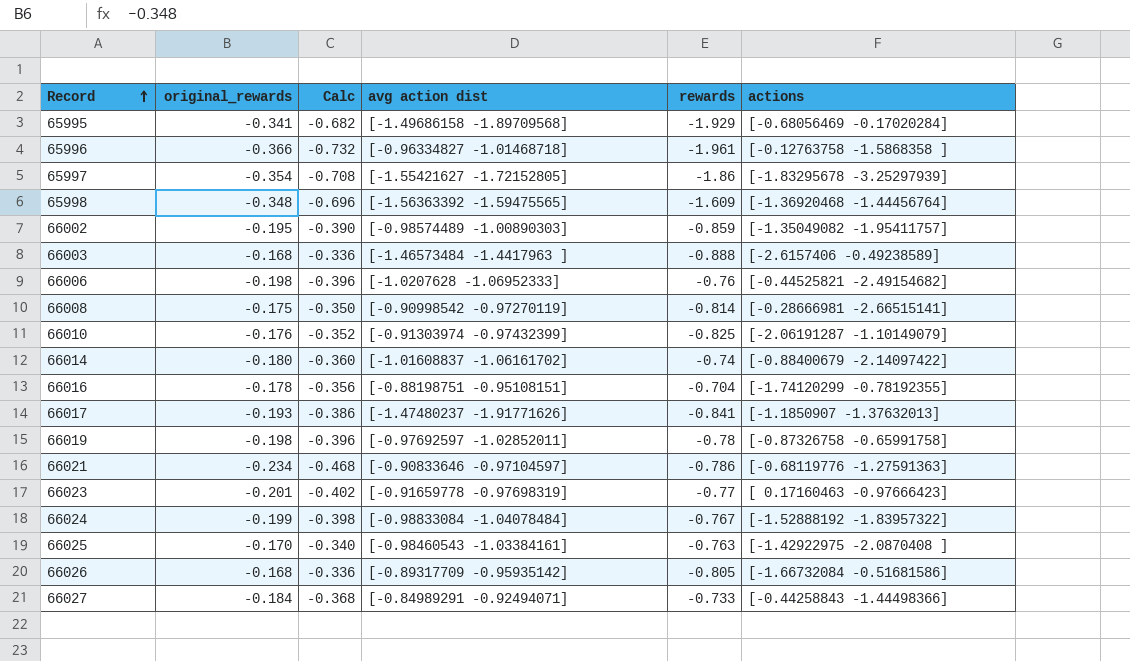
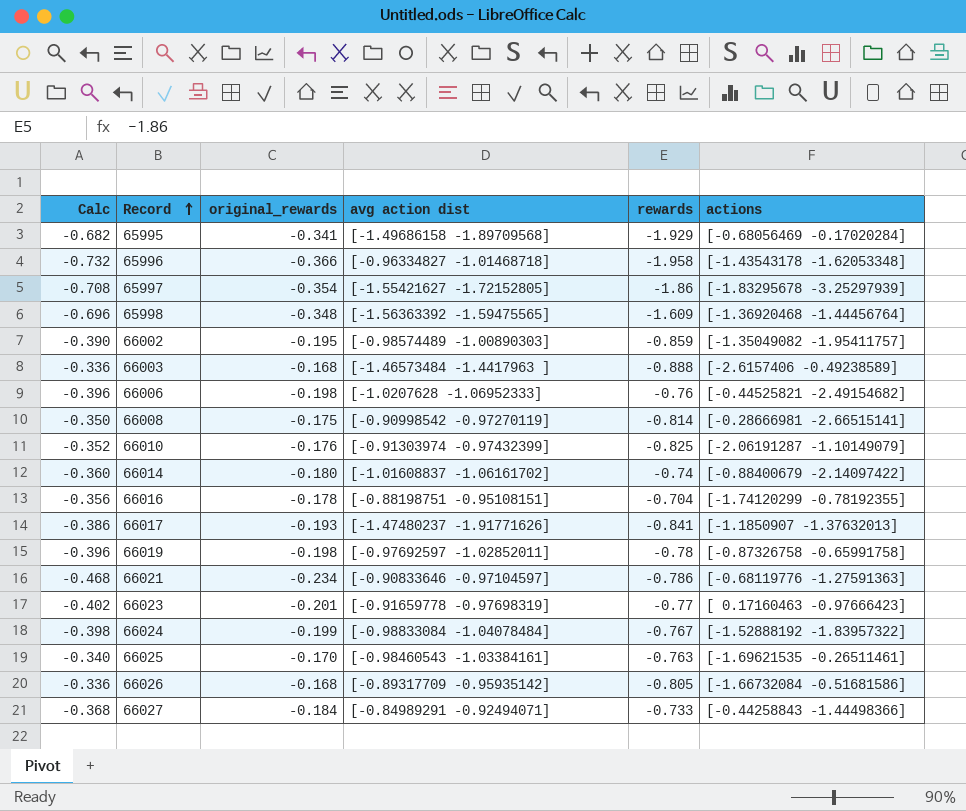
column Calc | position: 3 -> 1
65996 | rewards: -1.961 -> -1.958
65996 | actions: [-0.12763758 -1.5868358 ] -> [-1.43543178 -1.62053348]
66025 | actions: [-1.42922975 -2.0870408 ] -> [-1.69621535 -0.26511461]

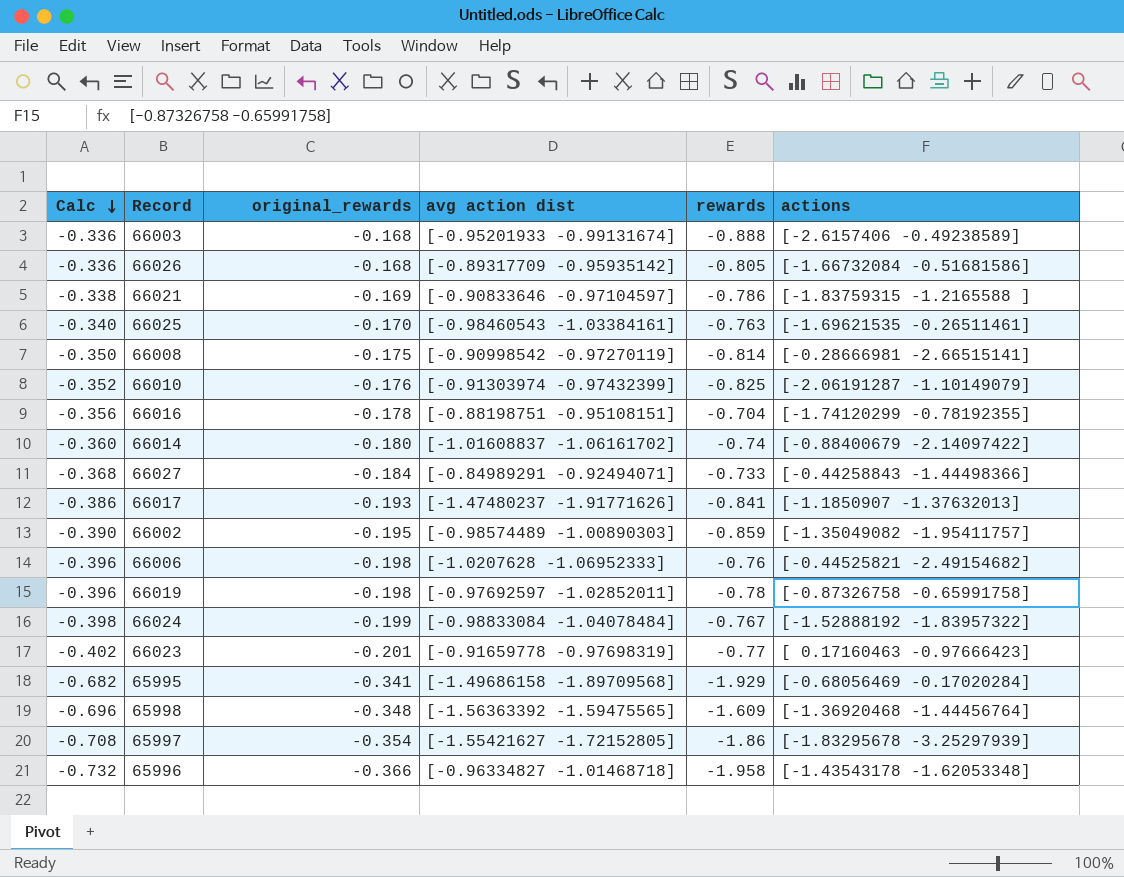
row order: Record ascending -> Calc descending
66003 | avg action dist: [-1.46573484 -1.4417963 ] -> [-0.95201933 -0.99131674]
66021 | Calc: -0.468 -> -0.338
66021 | original_rewards: -0.234 -> -0.169
66021 | actions: [-0.68119776 -1.27591363] -> [-1.83759315 -1.2165588 ]

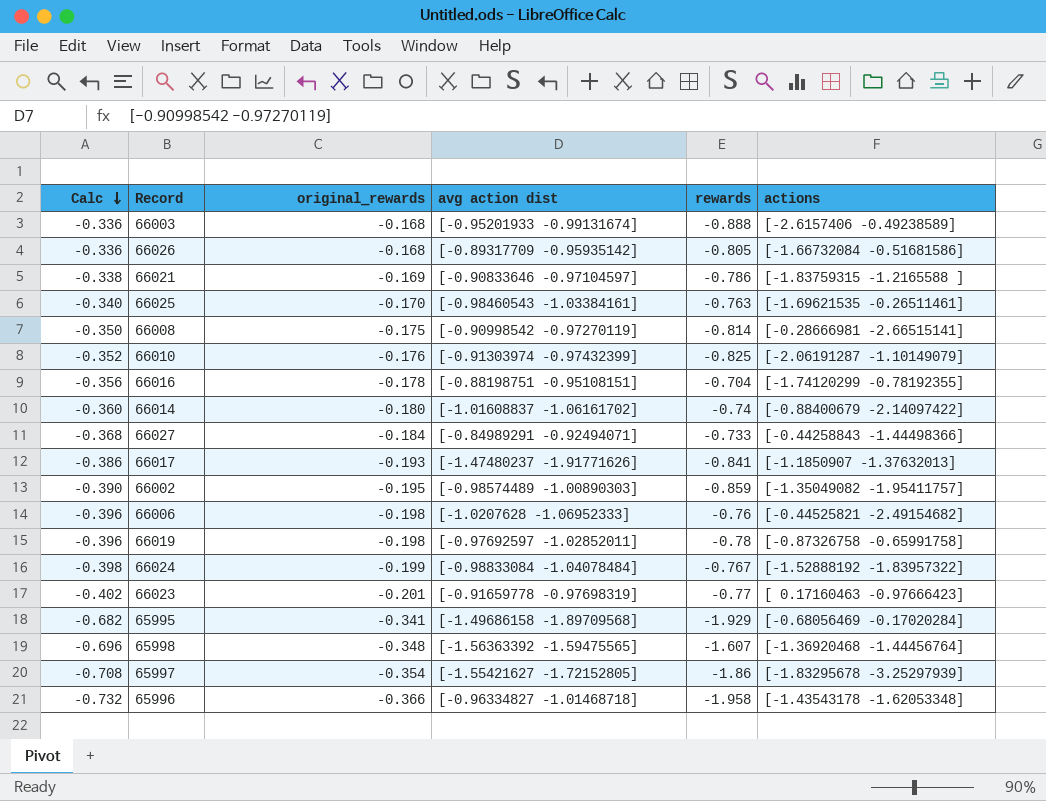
65998 | rewards: -1.609 -> -1.607

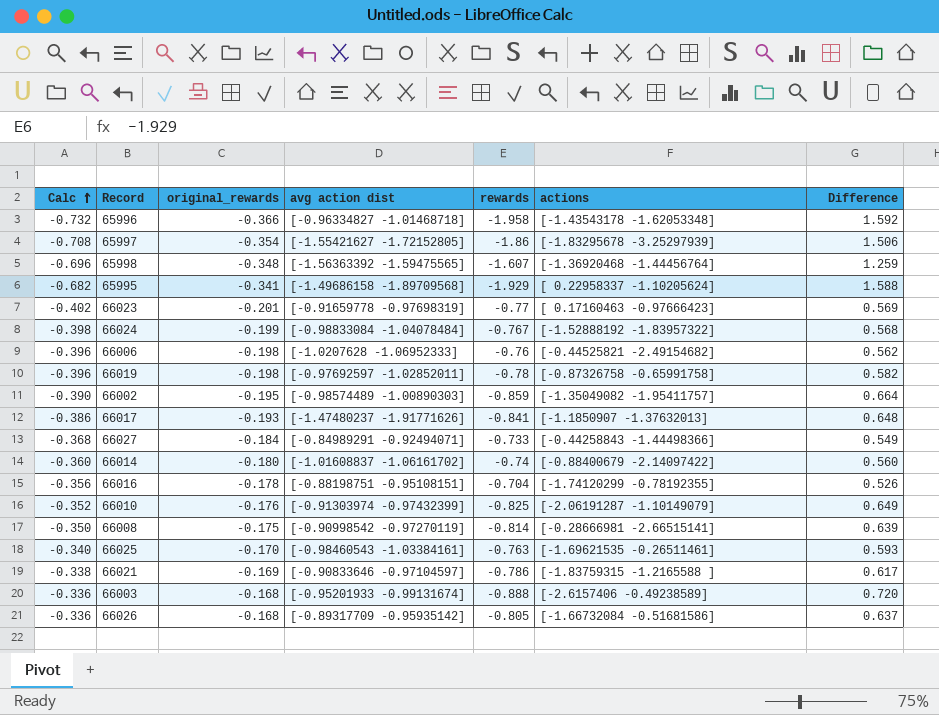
row order: Calc descending -> Calc ascending
column Difference | formula: none -> [original_rewards] - [rewards]
65995 | actions: [-0.68056469 -0.17020284] -> [ 0.22958337 -1.10205624]

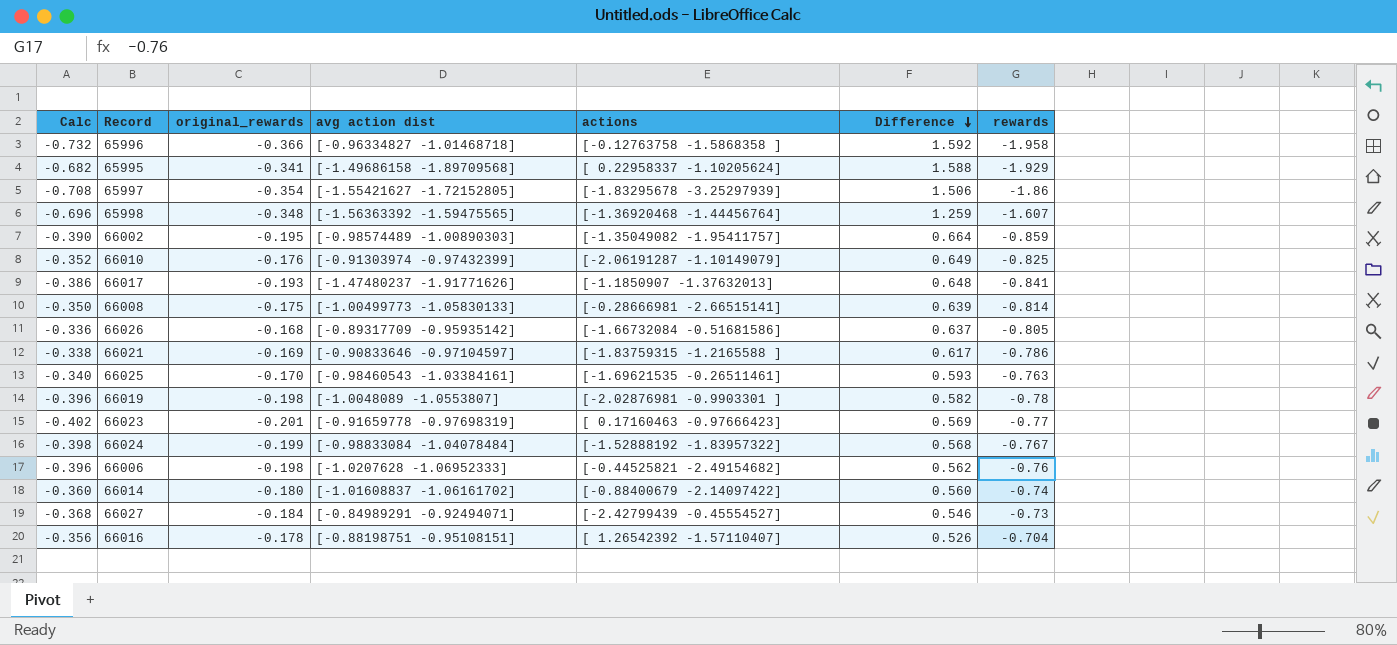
row order: Calc ascending -> Difference descending
column rewards | position: 5 -> 7
row 66003: -0.336 | -0.168 | [-0.95201933 -0.99131674] | -0.888 | [-2.6157406 -0.49238589] | 0.720 -> none
65996 | actions: [-1.43543178 -1.62053348] -> [-0.12763758 -1.5868358 ]
66008 | avg action dist: [-0.90998542 -0.97270119] -> [-1.00499773 -1.05830133]
66019 | avg action dist: [-0.97692597 -1.02852011] -> [-1.0048089 -1.0553807]
66019 | actions: [-0.87326758 -0.65991758] -> [-2.02876981 -0.9903301 ]
66027 | actions: [-0.44258843 -1.44498366] -> [-2.42799439 -0.45554527]
66027 | Difference: 0.549 -> 0.546
66027 | rewards: -0.733 -> -0.73
66016 | actions: [-1.74120299 -0.78192355] -> [ 1.26542392 -1.57110407]

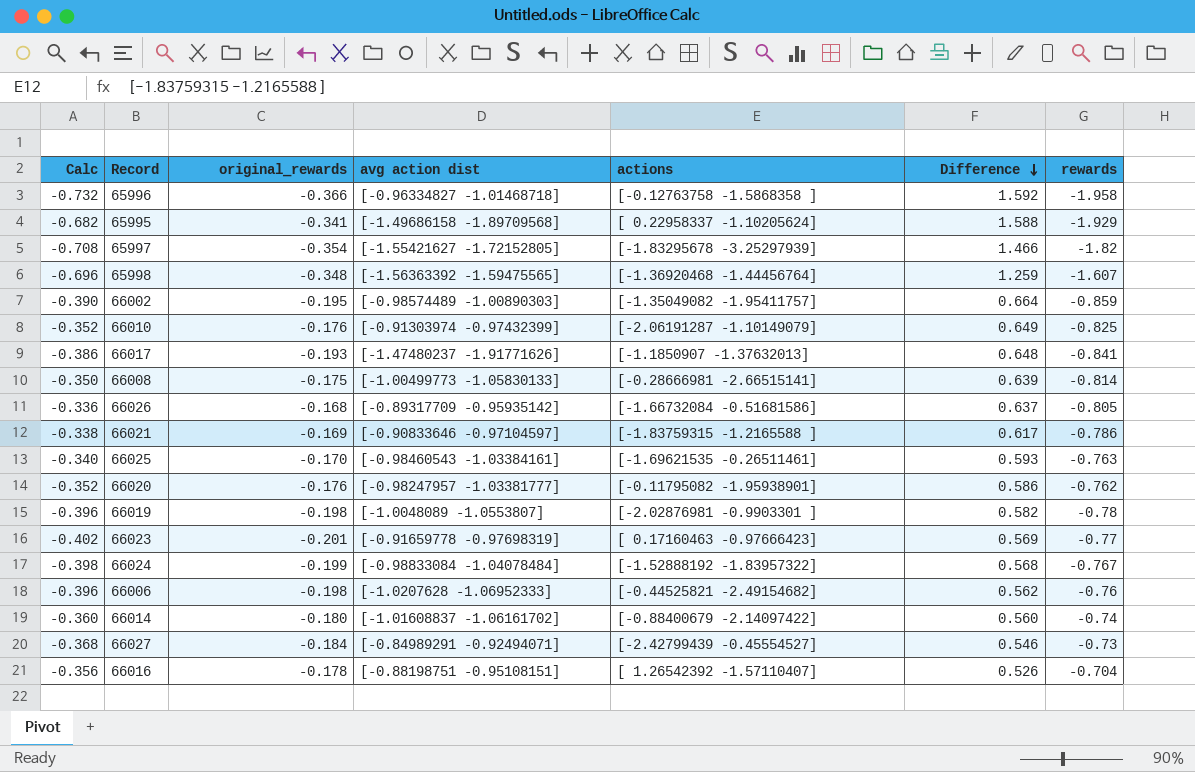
65997 | Difference: 1.506 -> 1.466
65997 | rewards: -1.86 -> -1.82
row 66020: none -> -0.352 | -0.176 | [-0.98247957 -1.03381777] | [-0.11795082 -1.95938901] | 0.586 | -0.762

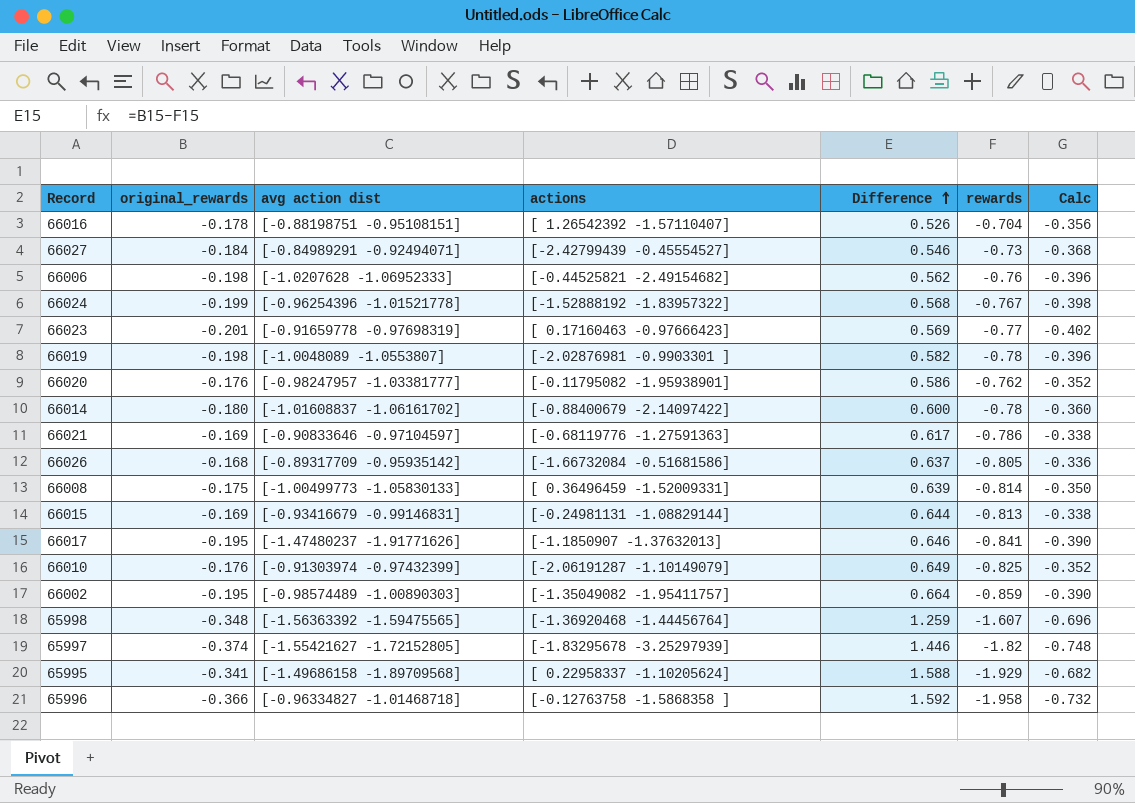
row order: Difference descending -> Difference ascending
column Calc | position: 1 -> 7
row 66025: -0.340 | -0.170 | [-0.98460543 -1.03384161] | [-1.69621535 -0.26511461] | 0.593 | -0.763 -> none
66024 | avg action dist: [-0.98833084 -1.04078484] -> [-0.96254396 -1.01521778]
66014 | Difference: 0.560 -> 0.600
66014 | rewards: -0.74 -> -0.78
66021 | actions: [-1.83759315 -1.2165588 ] -> [-0.68119776 -1.27591363]
66008 | actions: [-0.28666981 -2.66515141] -> [ 0.36496459 -1.52009331]
row 66015: none -> -0.169 | [-0.93416679 -0.99146831] | [-0.24981131 -1.08829144] | 0.644 | -0.813 | -0.338
66017 | original_rewards: -0.193 -> -0.195
66017 | Difference: 0.648 -> 0.646
66017 | Calc: -0.386 -> -0.390
65997 | original_rewards: -0.354 -> -0.374
65997 | Difference: 1.466 -> 1.446
65997 | Calc: -0.708 -> -0.748

